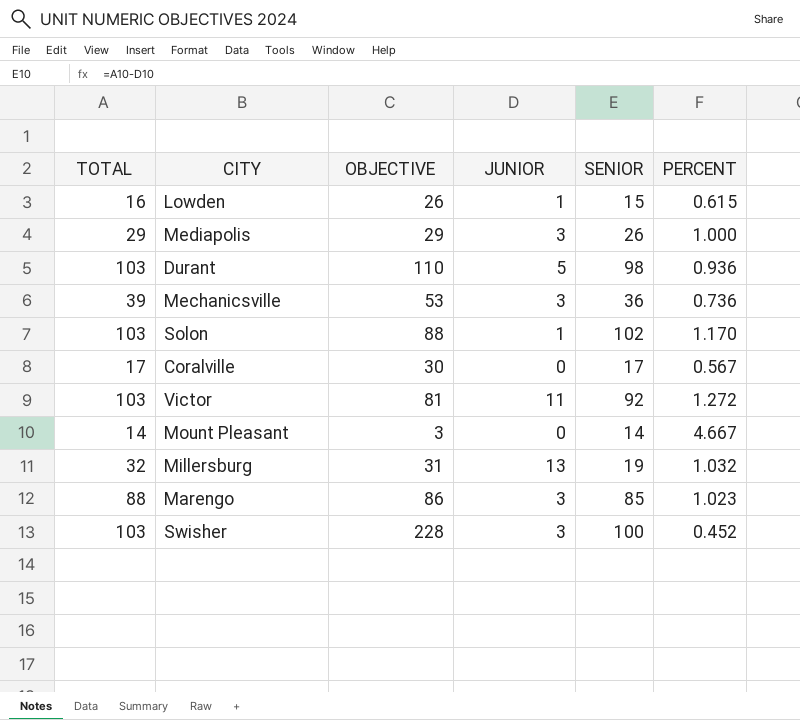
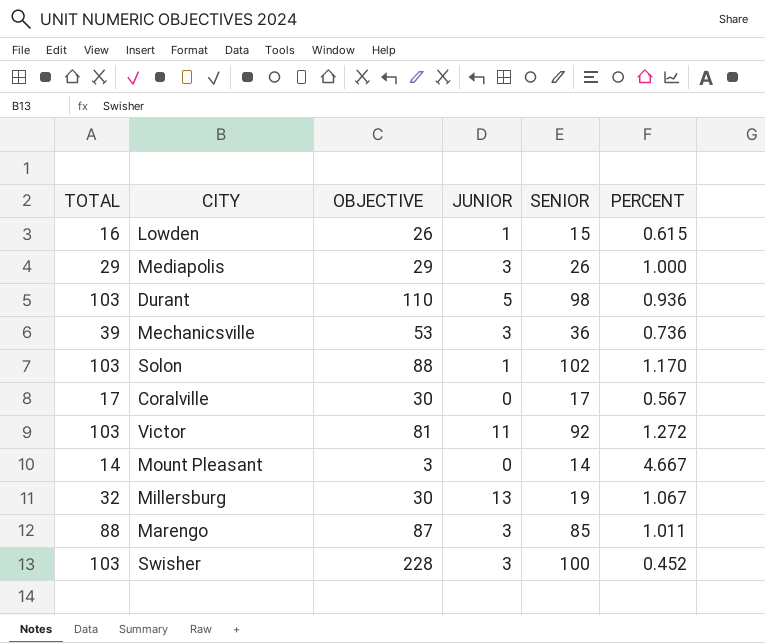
Millersburg | OBJECTIVE: 31 -> 30
Millersburg | PERCENT: 1.032 -> 1.067
Marengo | OBJECTIVE: 86 -> 87
Marengo | PERCENT: 1.023 -> 1.011

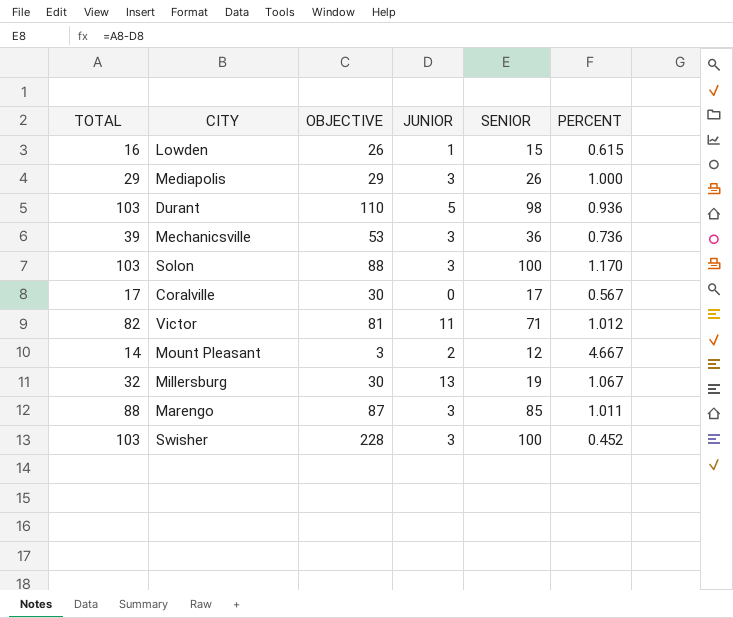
Solon | JUNIOR: 1 -> 3
Solon | SENIOR: 102 -> 100
Victor | TOTAL: 103 -> 82
Victor | SENIOR: 92 -> 71
Victor | PERCENT: 1.272 -> 1.012
Mount Pleasant | JUNIOR: 0 -> 2
Mount Pleasant | SENIOR: 14 -> 12

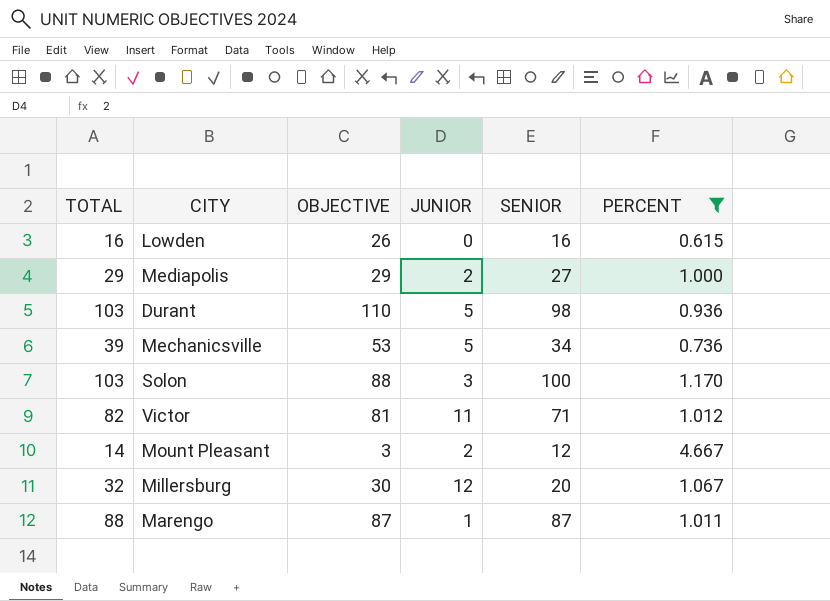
filter: none -> PERCENT >= 0.615
Lowden | JUNIOR: 1 -> 0
Lowden | SENIOR: 15 -> 16
Mediapolis | JUNIOR: 3 -> 2
Mediapolis | SENIOR: 26 -> 27
Mechanicsville | JUNIOR: 3 -> 5
Mechanicsville | SENIOR: 36 -> 34
Millersburg | JUNIOR: 13 -> 12
Millersburg | SENIOR: 19 -> 20
Marengo | JUNIOR: 3 -> 1
Marengo | SENIOR: 85 -> 87

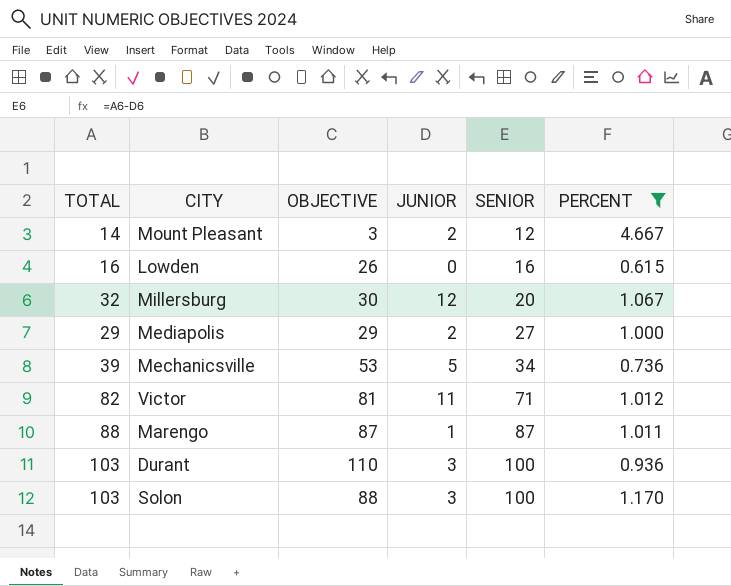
row order: none -> SENIOR ascending
Durant | JUNIOR: 5 -> 3
Durant | SENIOR: 98 -> 100

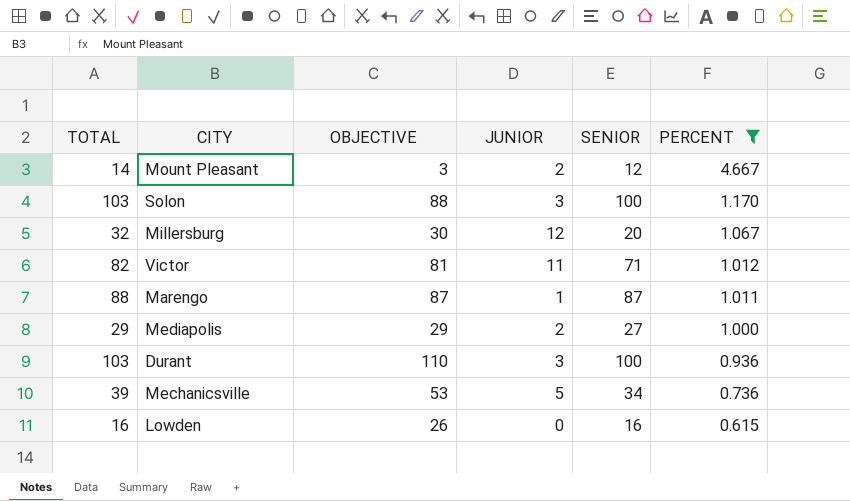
row order: SENIOR ascending -> PERCENT descending

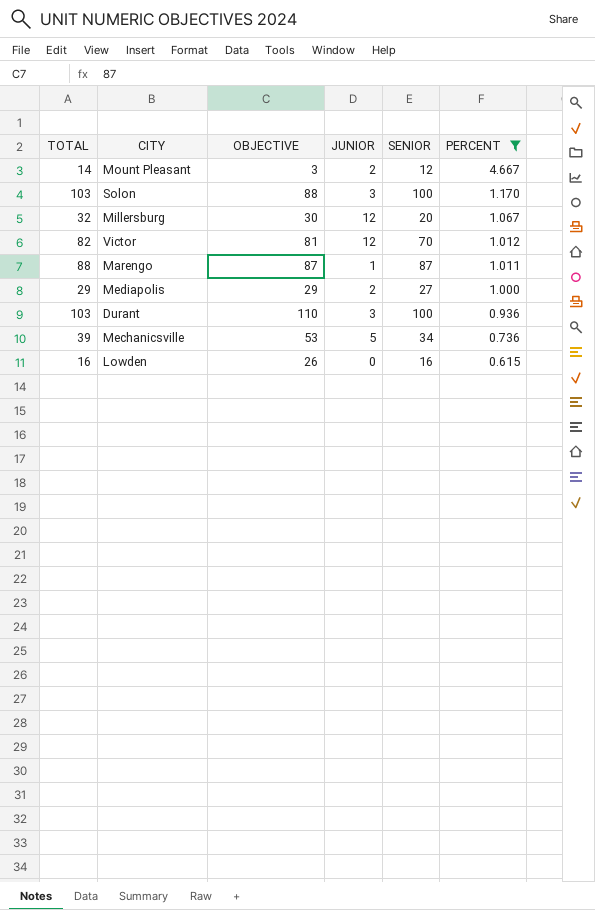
Victor | JUNIOR: 11 -> 12
Victor | SENIOR: 71 -> 70

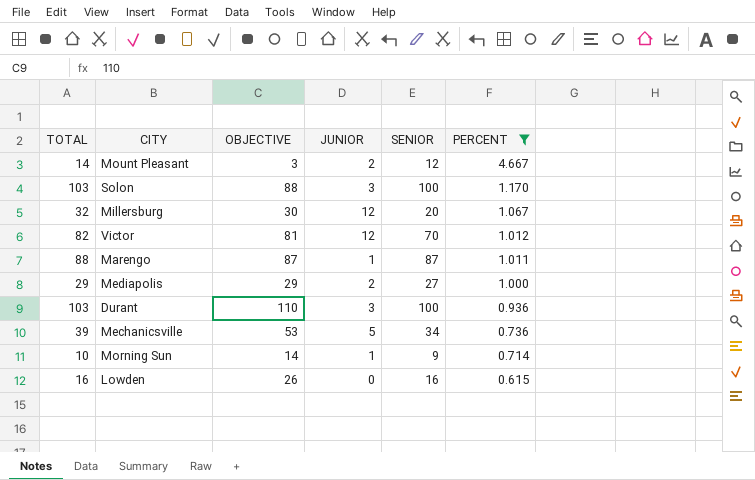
row Morning Sun: none -> 10 | 14 | 1 | 9 | 0.714

